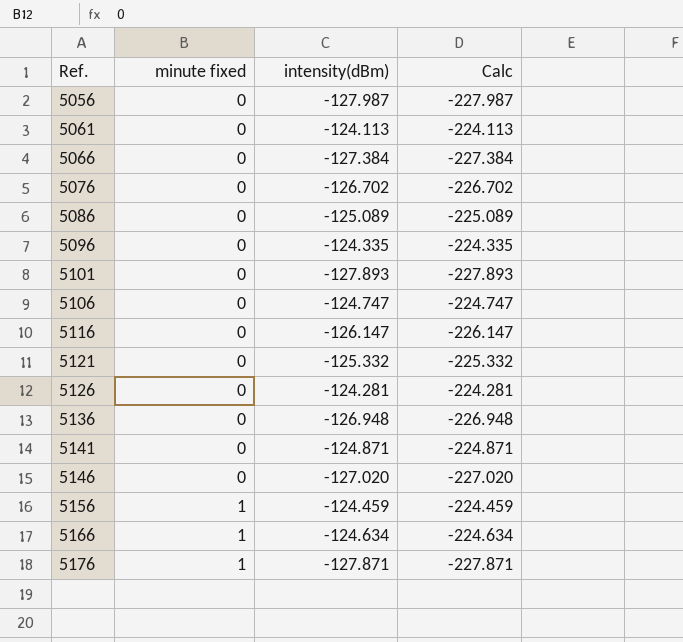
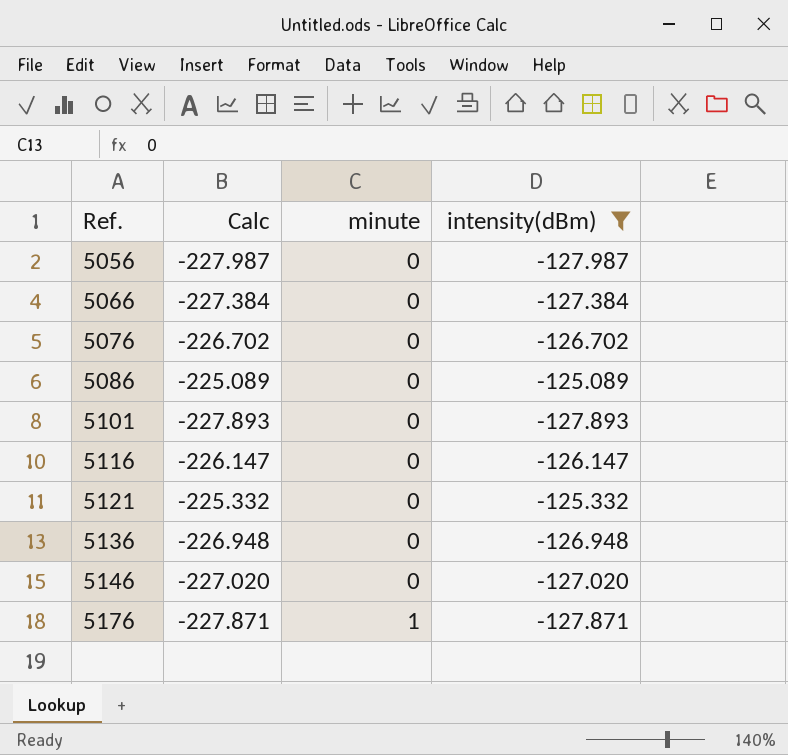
filter: none -> intensity(dBm) <= -125.089
column Calc | position: 4 -> 2
column name: minute fixed -> minute

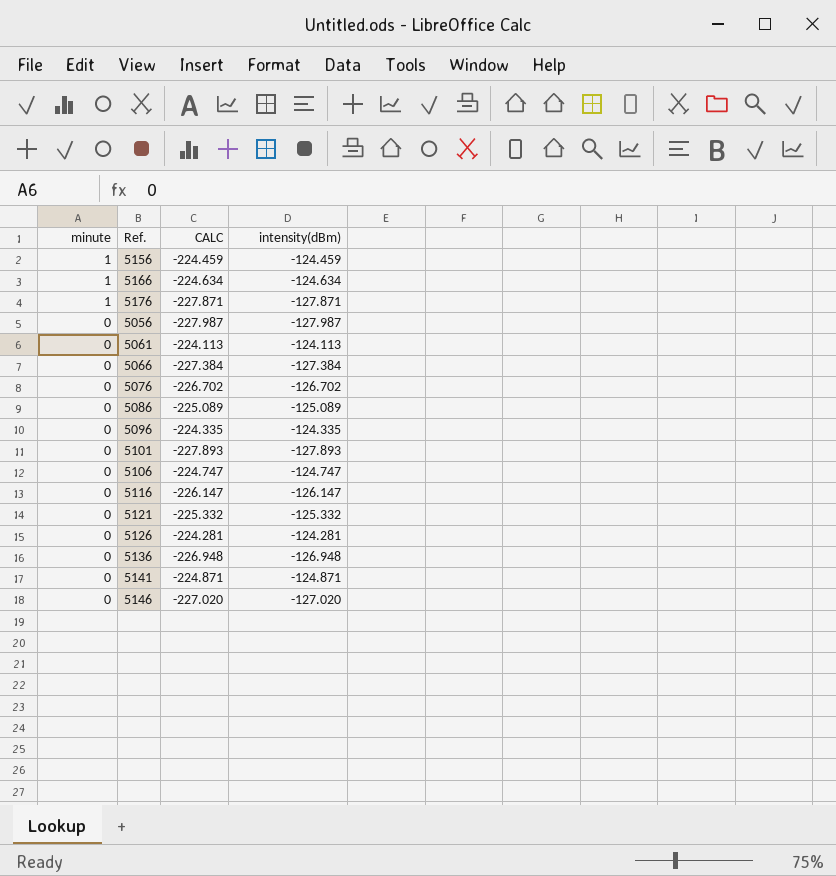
filter: intensity(dBm) <= -125.089 -> none
row order: Ref. ascending -> minute descending
column minute | position: 3 -> 1
column name: Calc -> CALC

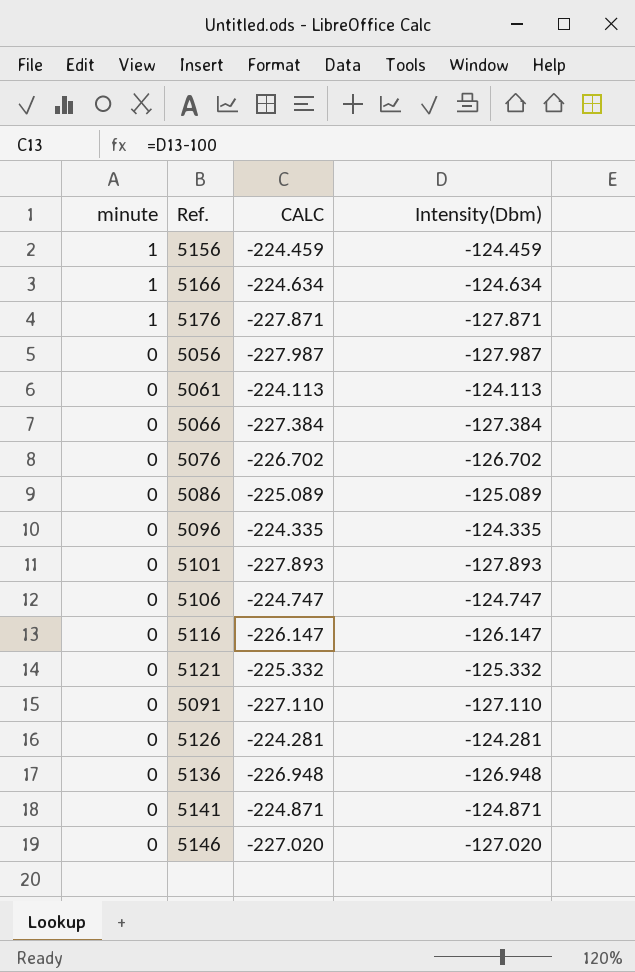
column name: intensity(dBm) -> Intensity(Dbm)
row 5091: none -> 0 | -227.110 | -127.110

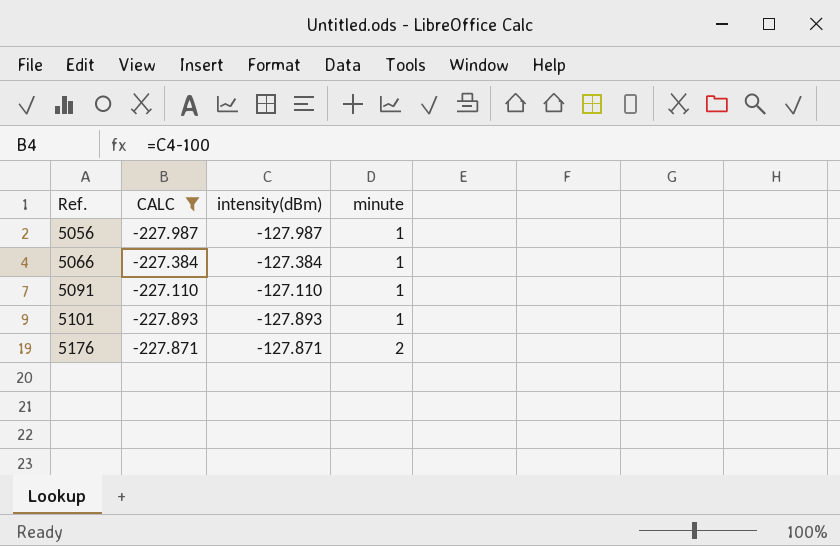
filter: none -> CALC <= -227.110
row order: minute descending -> Ref. ascending
column name: Intensity(Dbm) -> intensity(dBm)
column minute | position: 1 -> 4
5056 | minute: 0 -> 1
5066 | minute: 0 -> 1
5091 | minute: 0 -> 1
5101 | minute: 0 -> 1
5176 | minute: 1 -> 2

